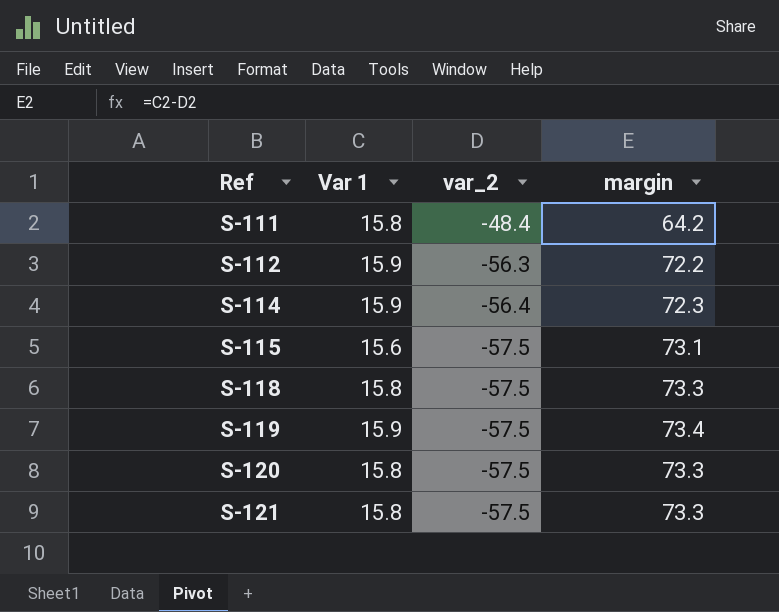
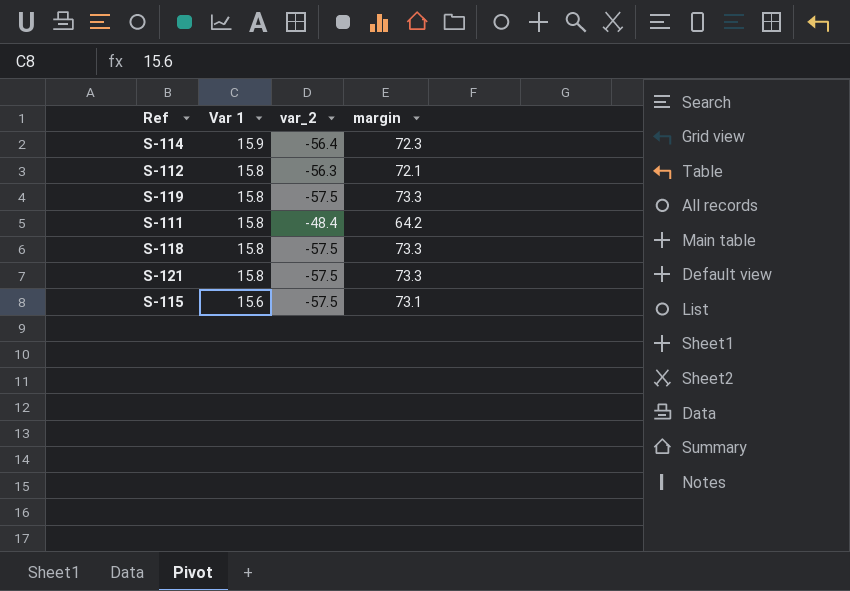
row order: Ref ascending -> Var 1 descending
row S-120: 15.8 | -57.5 | 73.3 -> none
S-112 | Var 1: 15.9 -> 15.8
S-112 | margin: 72.2 -> 72.1
S-119 | Var 1: 15.9 -> 15.8
S-119 | margin: 73.4 -> 73.3

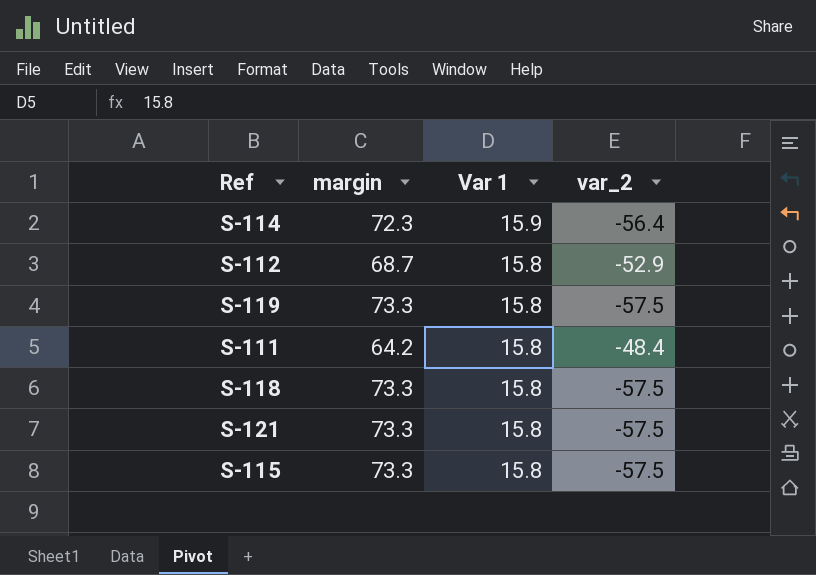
column margin | position: 4 -> 2
S-112 | margin: 72.1 -> 68.7
S-112 | var_2: -56.3 -> -52.9
S-115 | margin: 73.1 -> 73.3
S-115 | Var 1: 15.6 -> 15.8

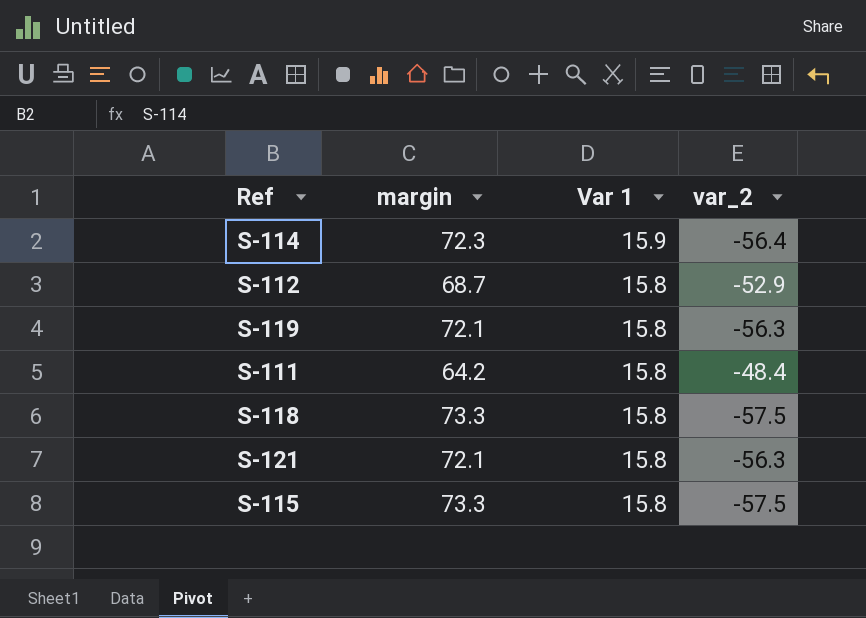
S-119 | margin: 73.3 -> 72.1
S-119 | var_2: -57.5 -> -56.3
S-121 | margin: 73.3 -> 72.1
S-121 | var_2: -57.5 -> -56.3

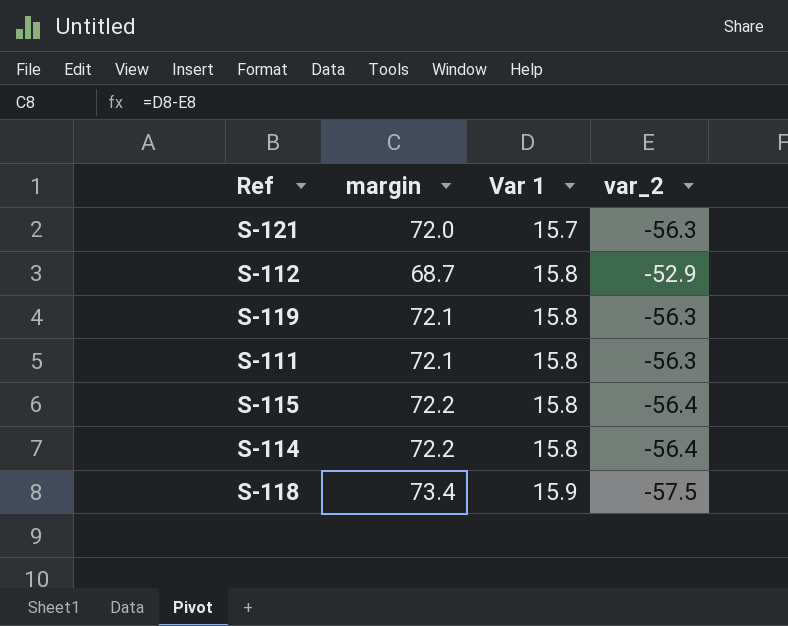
row order: Var 1 descending -> Var 1 ascending
S-121 | margin: 72.1 -> 72.0
S-121 | Var 1: 15.8 -> 15.7
S-111 | margin: 64.2 -> 72.1
S-111 | var_2: -48.4 -> -56.3
S-115 | margin: 73.3 -> 72.2
S-115 | var_2: -57.5 -> -56.4
S-114 | margin: 72.3 -> 72.2
S-114 | Var 1: 15.9 -> 15.8
S-118 | margin: 73.3 -> 73.4
S-118 | Var 1: 15.8 -> 15.9

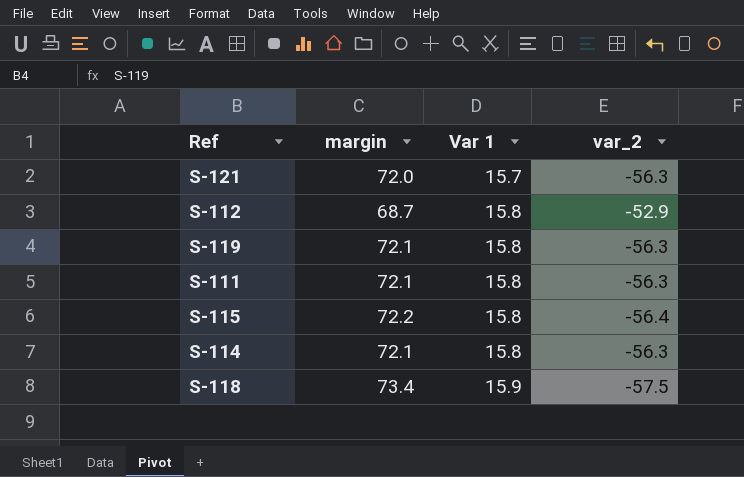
S-114 | margin: 72.2 -> 72.1
S-114 | var_2: -56.4 -> -56.3

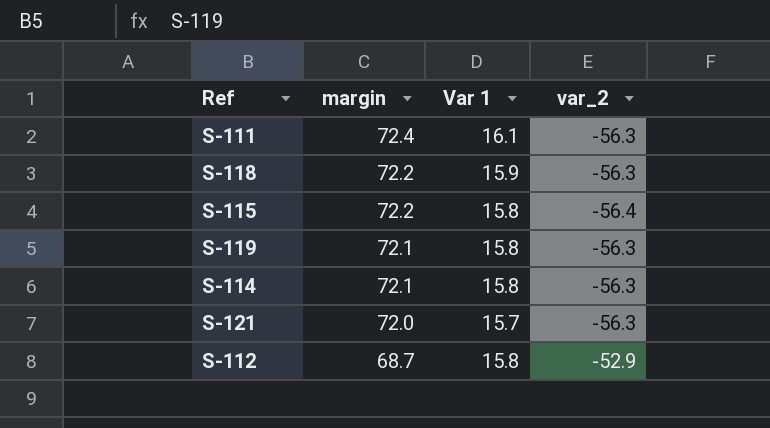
row order: Var 1 ascending -> margin descending
S-111 | margin: 72.1 -> 72.4
S-111 | Var 1: 15.8 -> 16.1
S-118 | margin: 73.4 -> 72.2
S-118 | var_2: -57.5 -> -56.3

